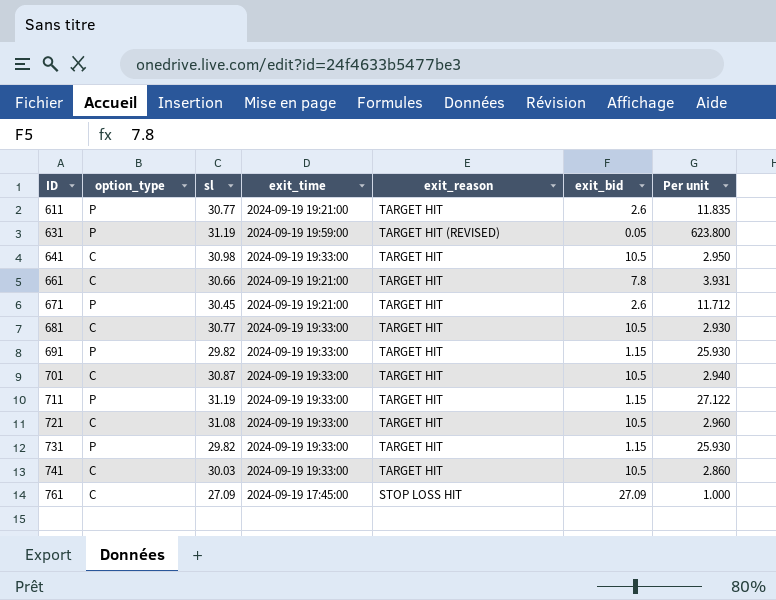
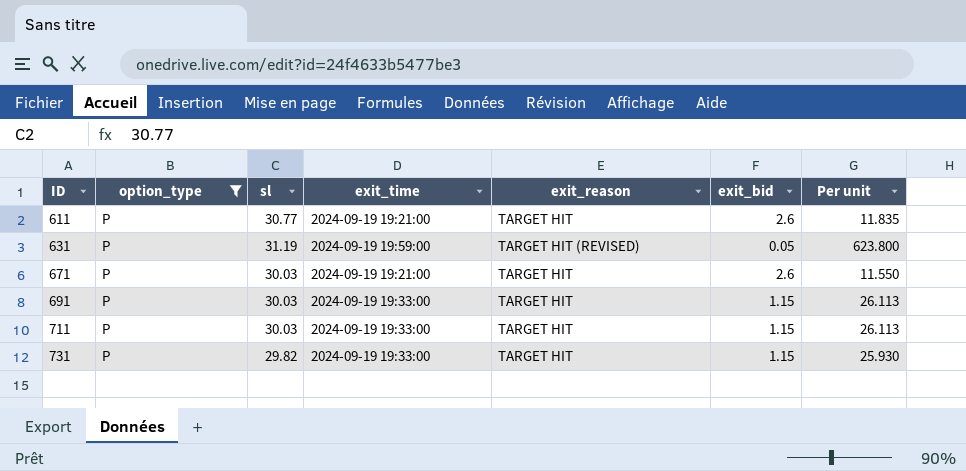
filter: none -> option_type = P
671 | sl: 30.45 -> 30.03
671 | Per unit: 11.712 -> 11.550
691 | sl: 29.82 -> 30.03
691 | Per unit: 25.930 -> 26.113
711 | sl: 31.19 -> 30.03
711 | Per unit: 27.122 -> 26.113

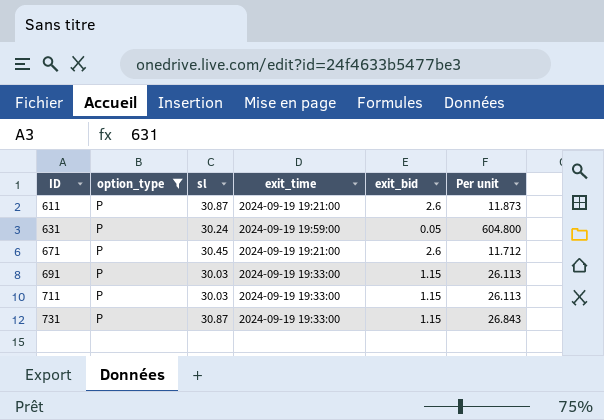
column exit_reason | position: 5 -> none
611 | sl: 30.77 -> 30.87
611 | Per unit: 11.835 -> 11.873
631 | sl: 31.19 -> 30.24
631 | Per unit: 623.800 -> 604.800
671 | sl: 30.03 -> 30.45
671 | Per unit: 11.550 -> 11.712
731 | sl: 29.82 -> 30.87
731 | Per unit: 25.930 -> 26.843

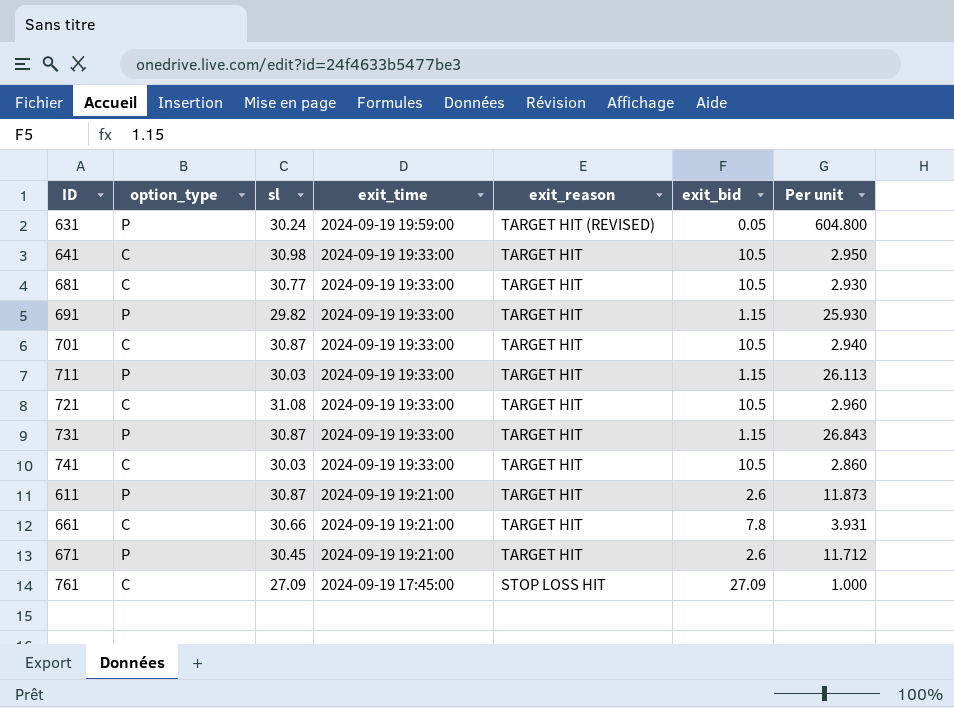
filter: option_type = P -> none
row order: ID ascending -> exit_time descending
column exit_reason | position: none -> 5
691 | sl: 30.03 -> 29.82
691 | Per unit: 26.113 -> 25.930

